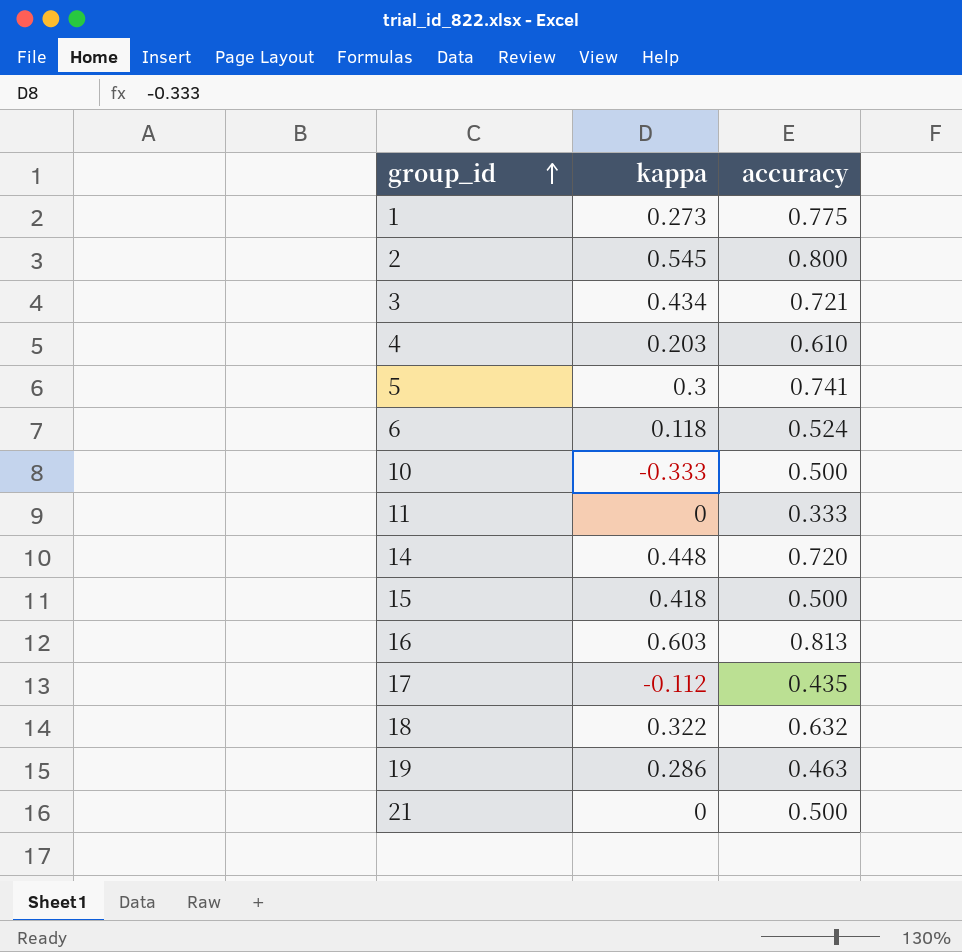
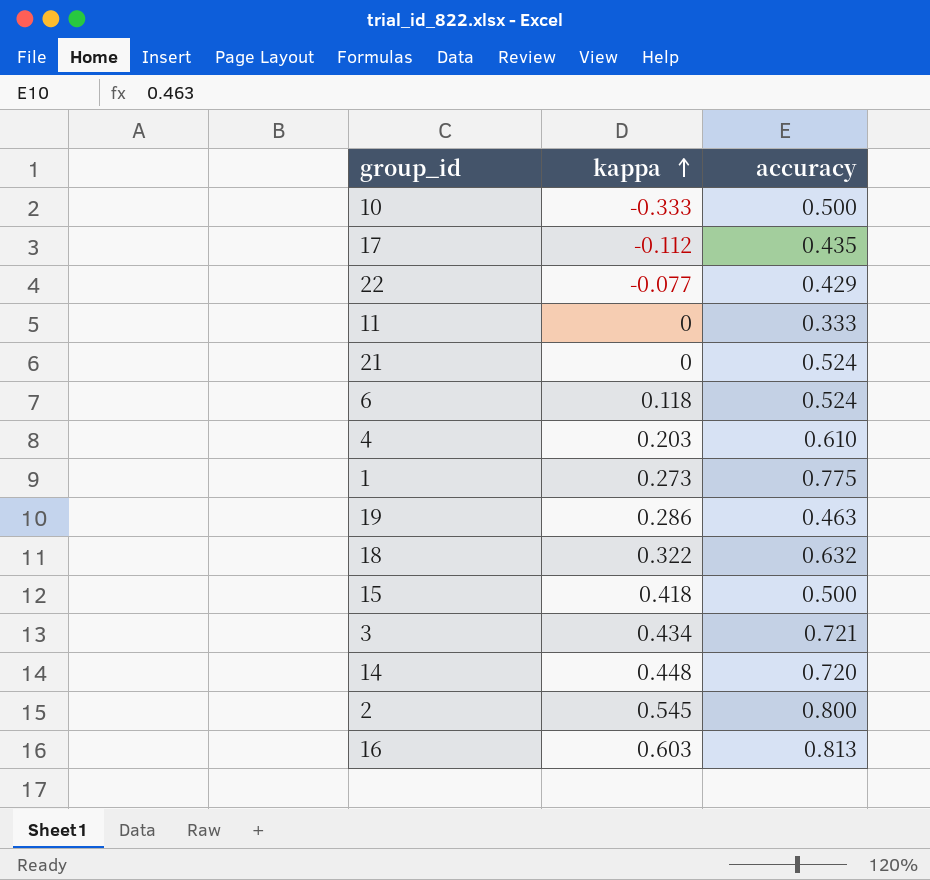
row order: group_id ascending -> kappa ascending
row 5: 0.3 | 0.741 -> none
row 22: none -> -0.077 | 0.429
21 | accuracy: 0.500 -> 0.524

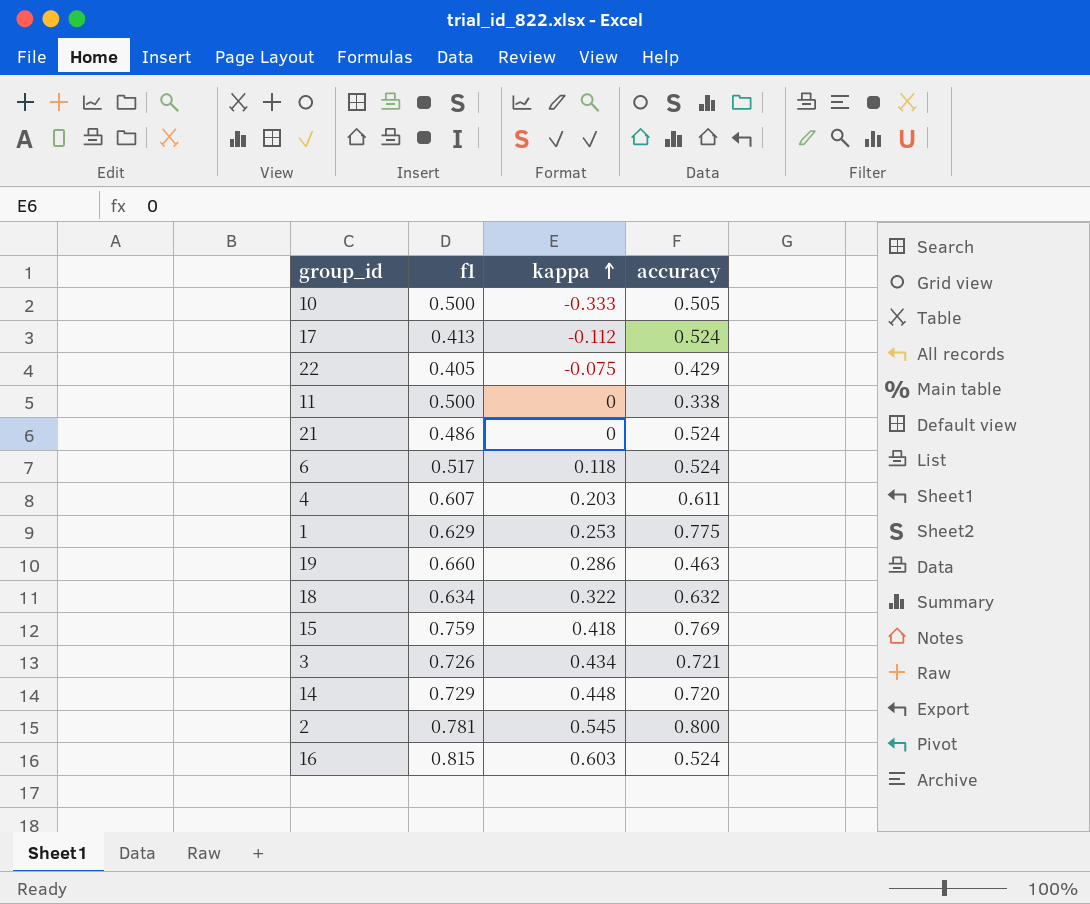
column f1 | position: none -> 2
10 | accuracy: 0.500 -> 0.505
17 | accuracy: 0.435 -> 0.524
22 | kappa: -0.077 -> -0.075
11 | accuracy: 0.333 -> 0.338
4 | accuracy: 0.610 -> 0.611
1 | kappa: 0.273 -> 0.253
15 | accuracy: 0.500 -> 0.769
16 | accuracy: 0.813 -> 0.524

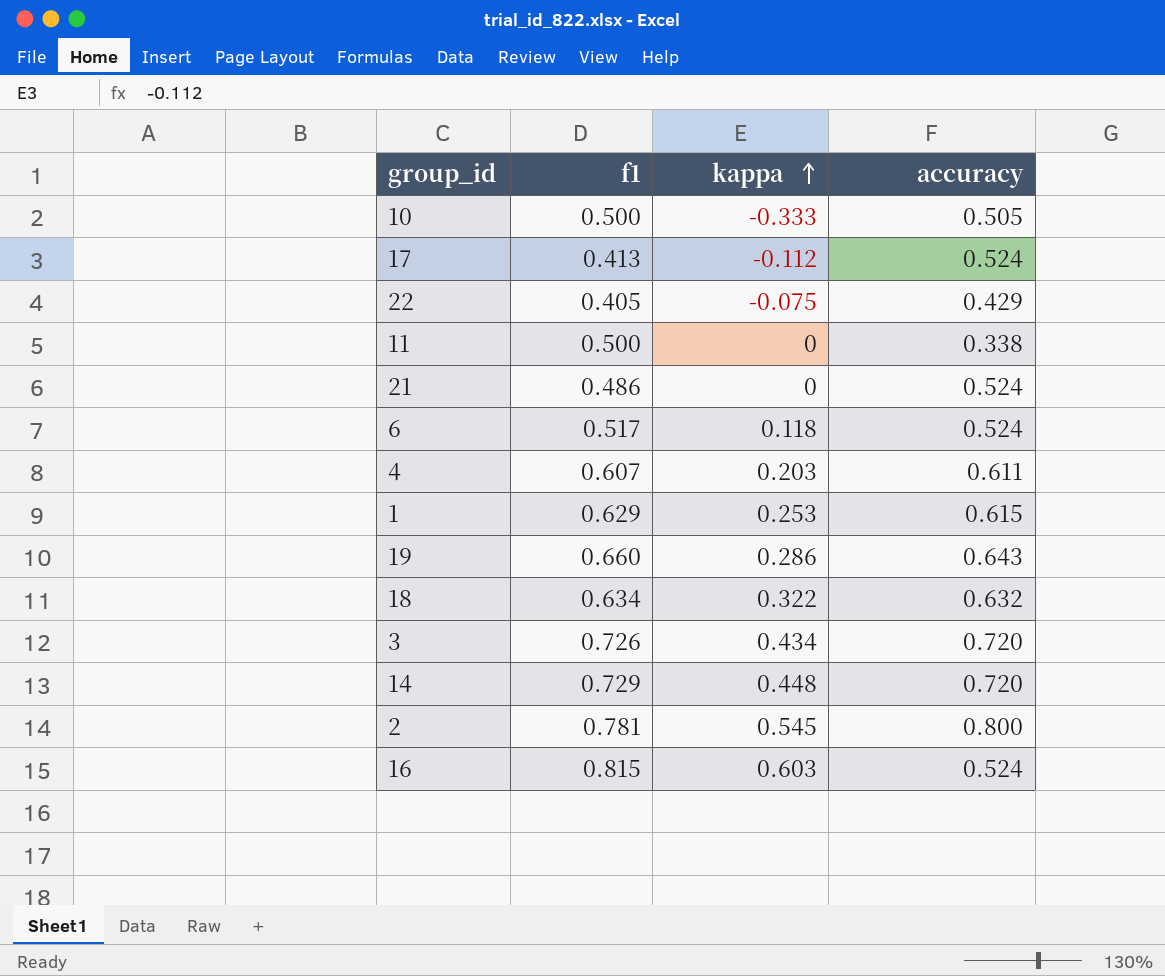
row 15: 0.759 | 0.418 | 0.769 -> none
1 | accuracy: 0.775 -> 0.615
19 | accuracy: 0.463 -> 0.643
3 | accuracy: 0.721 -> 0.720

